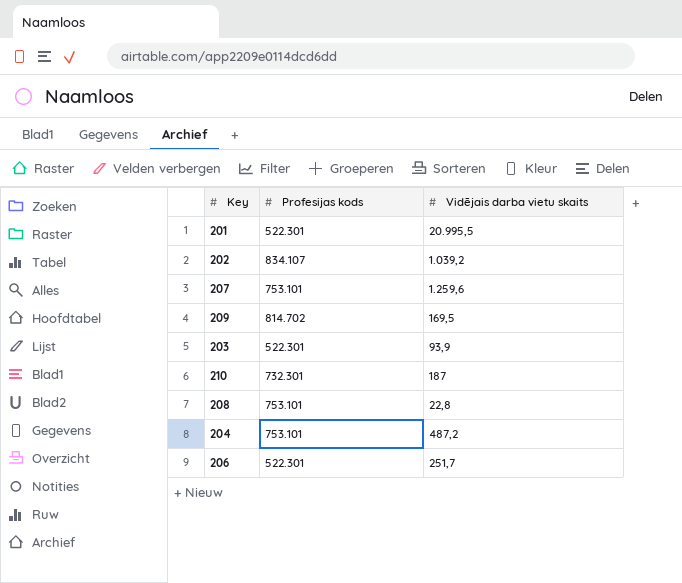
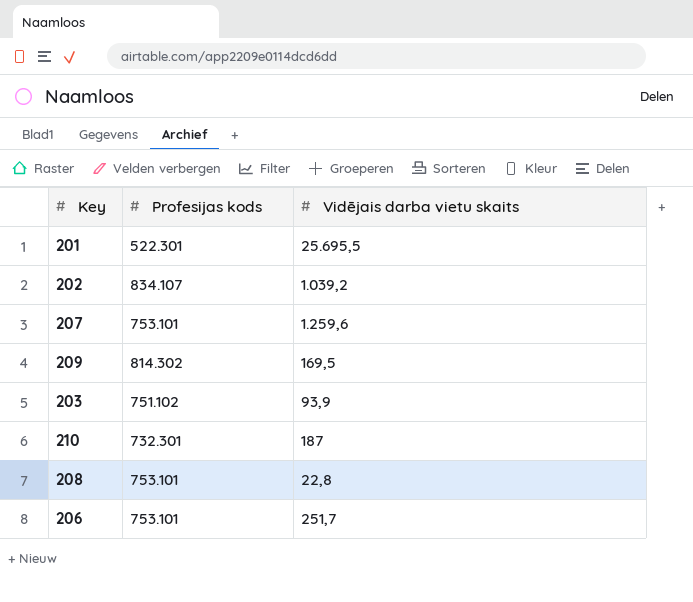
row 204: 753.101 | 487,2 -> none
201 | Vidējais darba vietu skaits: 20.995,5 -> 25.695,5
209 | Profesijas kods: 814.702 -> 814.302
203 | Profesijas kods: 522.301 -> 751.102
206 | Profesijas kods: 522.301 -> 753.101

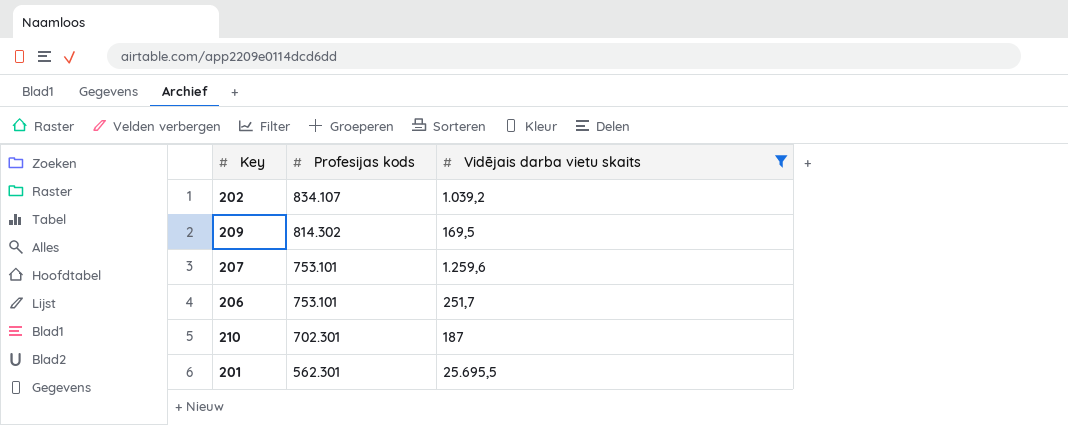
filter: none -> Vidējais darba vietu skaits >= 169,5
row order: none -> Profesijas kods descending
210 | Profesijas kods: 732.301 -> 702.301
201 | Profesijas kods: 522.301 -> 562.301

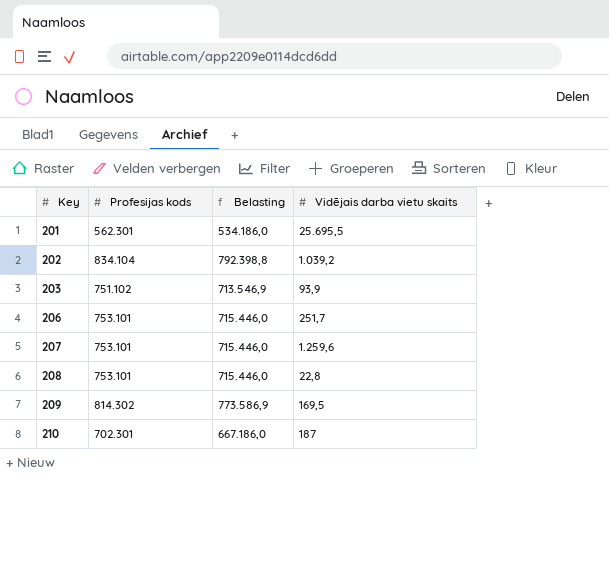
filter: Vidējais darba vietu skaits >= 169,5 -> none
row order: Profesijas kods descending -> Key ascending
column Belasting | formula: none -> [Profesijas kods] * 0,95
202 | Profesijas kods: 834.107 -> 834.104

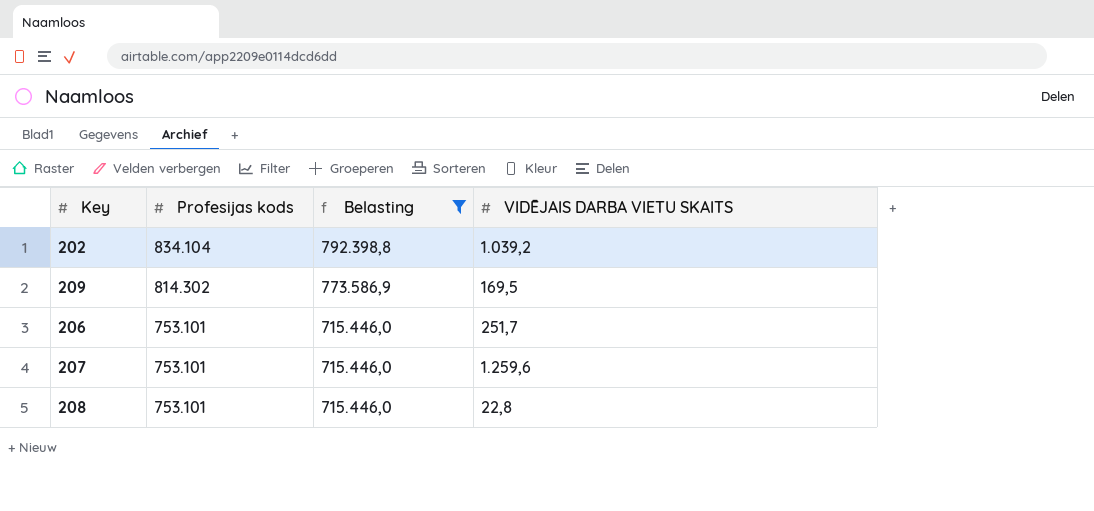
filter: none -> Belasting >= 715.446,0
row order: Key ascending -> Profesijas kods descending
column name: Vidējais darba vietu skaits -> VIDĒJAIS DARBA VIETU SKAITS

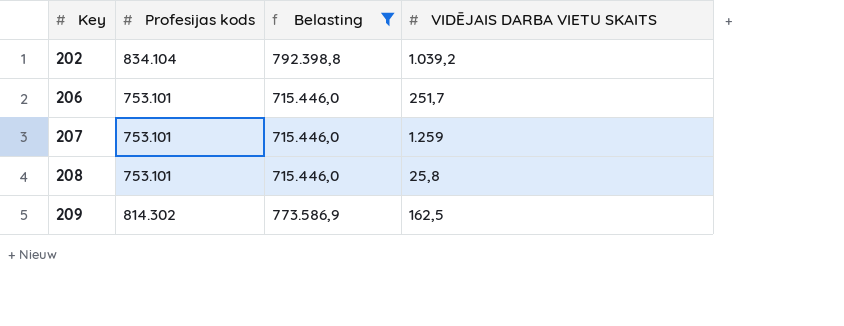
row order: Profesijas kods descending -> Key ascending
207 | VIDĒJAIS DARBA VIETU SKAITS: 1.259,6 -> 1.259
208 | VIDĒJAIS DARBA VIETU SKAITS: 22,8 -> 25,8
209 | VIDĒJAIS DARBA VIETU SKAITS: 169,5 -> 162,5

